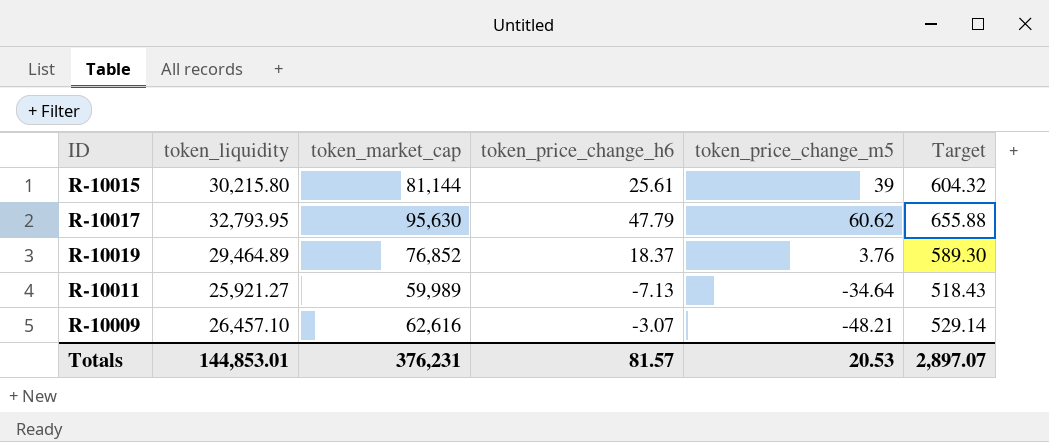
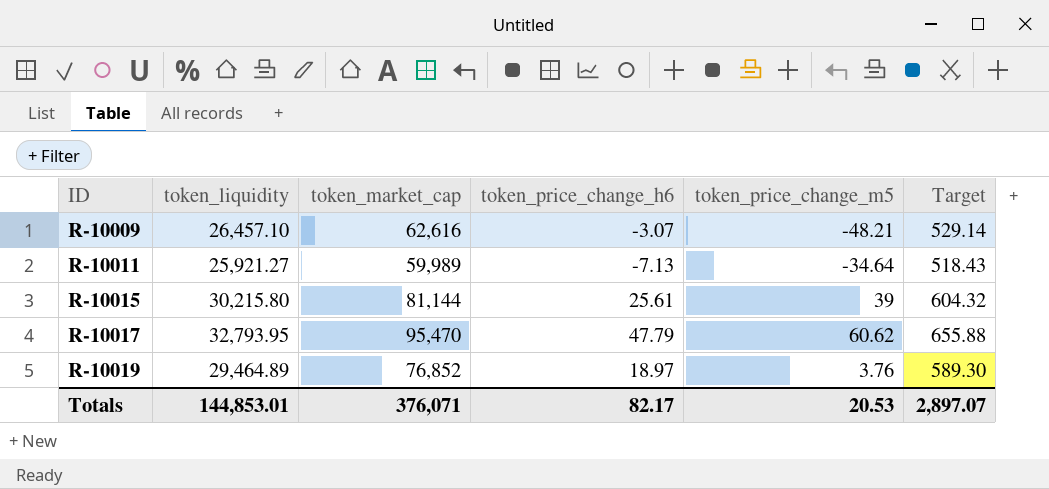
row order: none -> ID ascending
R-10017 | token_market_cap: 95,630 -> 95,470
R-10019 | token_price_change_h6: 18.37 -> 18.97
Totals | token_market_cap: 376,231 -> 376,071
Totals | token_price_change_h6: 81.57 -> 82.17

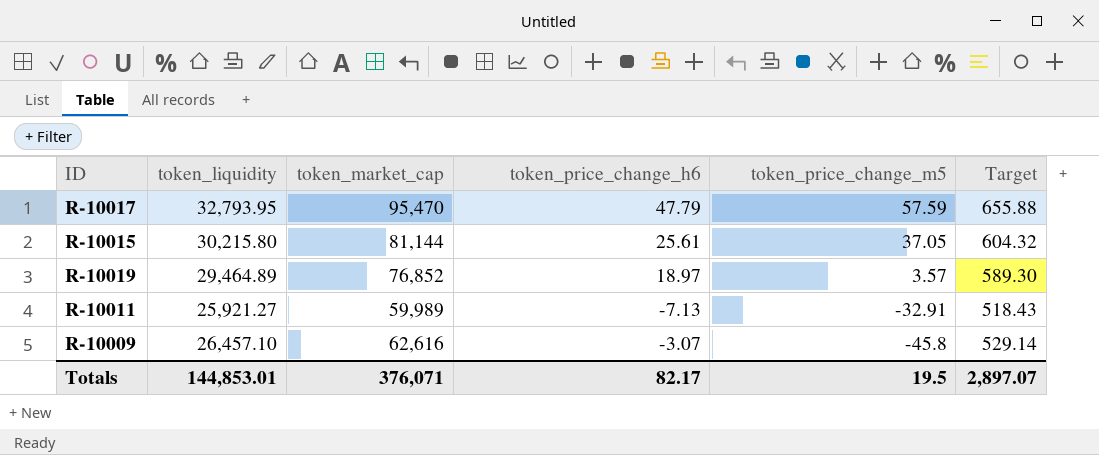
row order: ID ascending -> token_price_change_m5 descending
R-10017 | token_price_change_m5: 60.62 -> 57.59
R-10015 | token_price_change_m5: 39 -> 37.05
R-10019 | token_price_change_m5: 3.76 -> 3.57
R-10011 | token_price_change_m5: -34.64 -> -32.91
R-10009 | token_price_change_m5: -48.21 -> -45.8
Totals | token_price_change_m5: 20.53 -> 19.5

